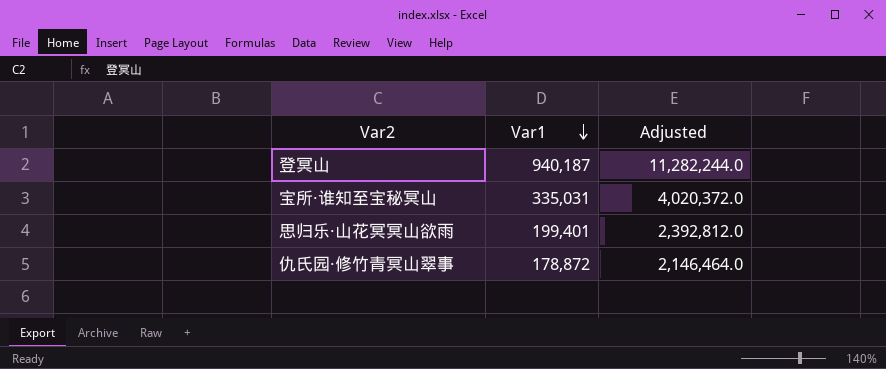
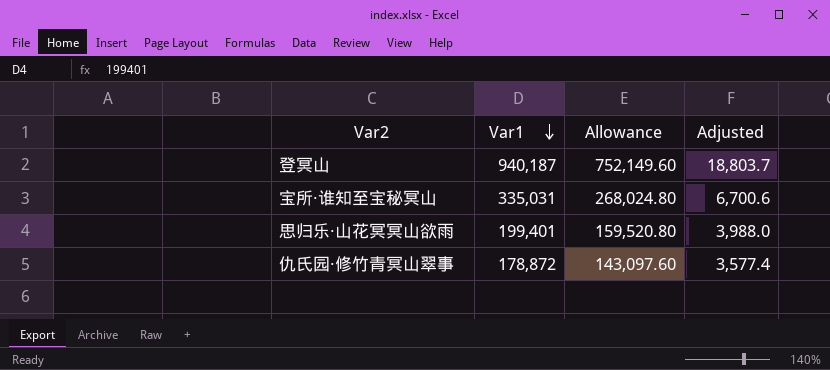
column Allowance | formula: none -> [Var1] * 0.8
column Adjusted | formula: [Var1] * 12 -> [Var1] * 0.02

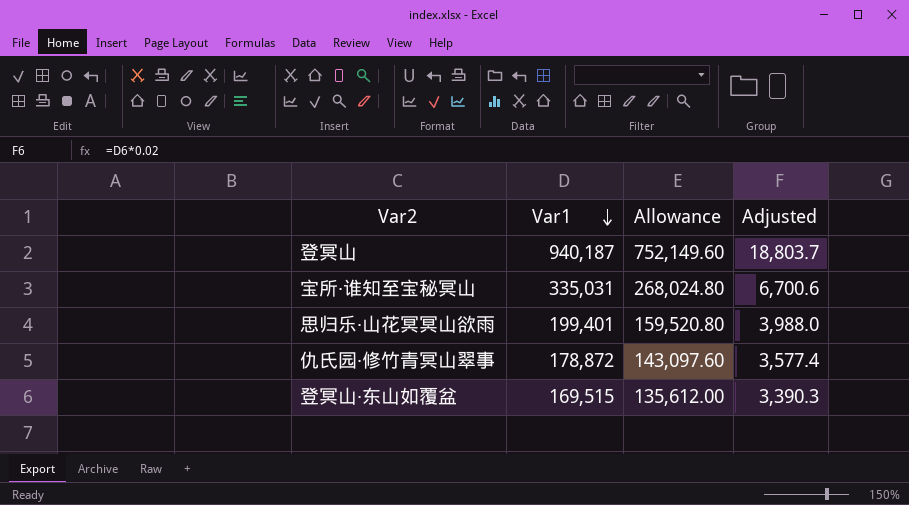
row 登冥山·东山如覆盆: none -> 169,515 | 135,612.00 | 3,390.3

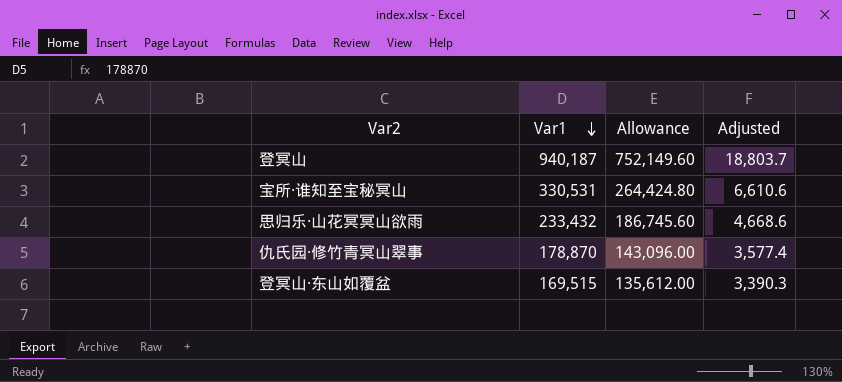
宝所·谁知至宝秘冥山 | Var1: 335,031 -> 330,531
宝所·谁知至宝秘冥山 | Allowance: 268,024.80 -> 264,424.80
宝所·谁知至宝秘冥山 | Adjusted: 6,700.6 -> 6,610.6
思归乐·山花冥冥山欲雨 | Var1: 199,401 -> 233,432
思归乐·山花冥冥山欲雨 | Allowance: 159,520.80 -> 186,745.60
思归乐·山花冥冥山欲雨 | Adjusted: 3,988.0 -> 4,668.6
仇氏园·修竹青冥山翠事 | Var1: 178,872 -> 178,870
仇氏园·修竹青冥山翠事 | Allowance: 143,097.60 -> 143,096.00

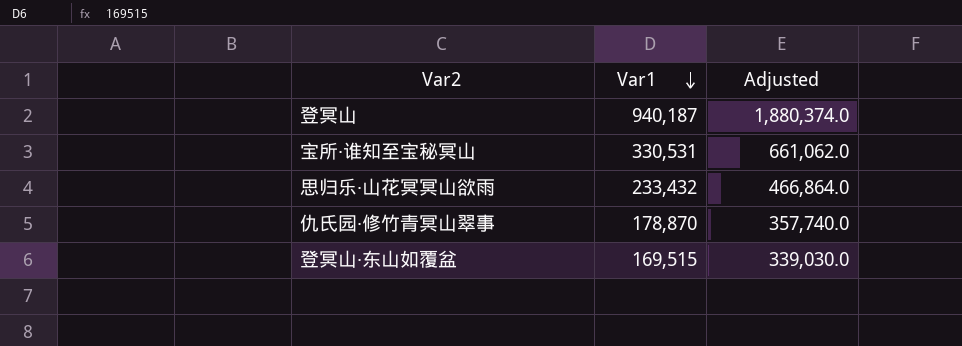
column Allowance | formula: [Var1] * 0.8 -> none
column Adjusted | formula: [Var1] * 0.02 -> [Var1] * 2

